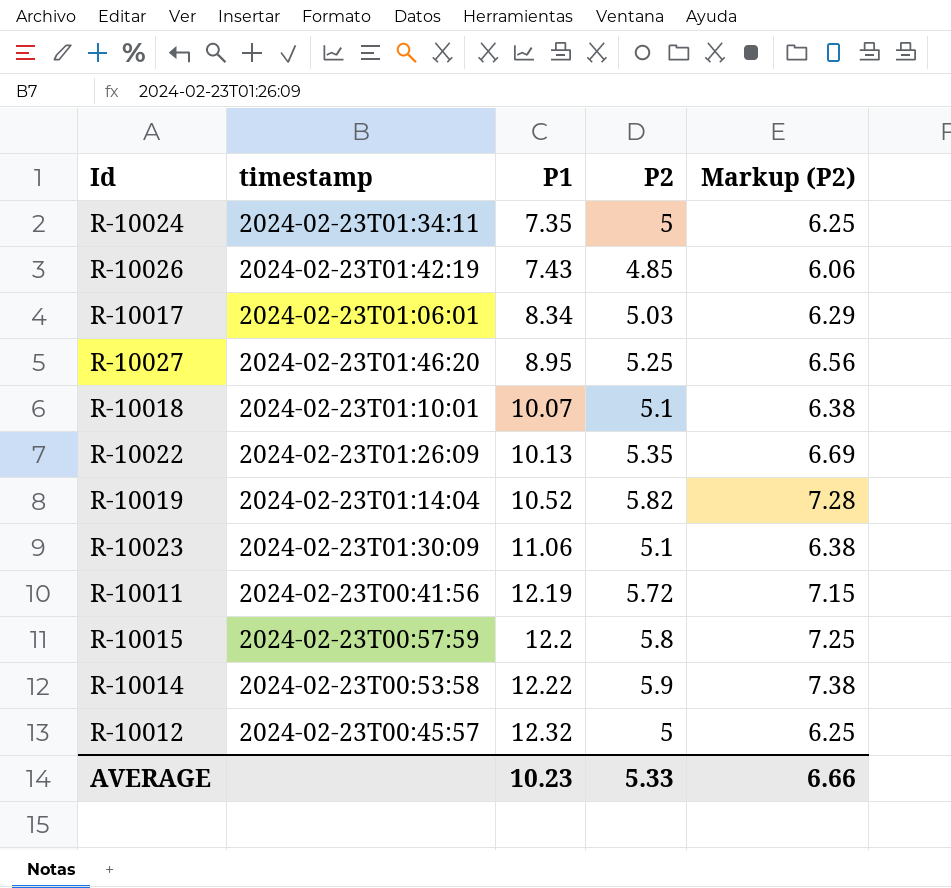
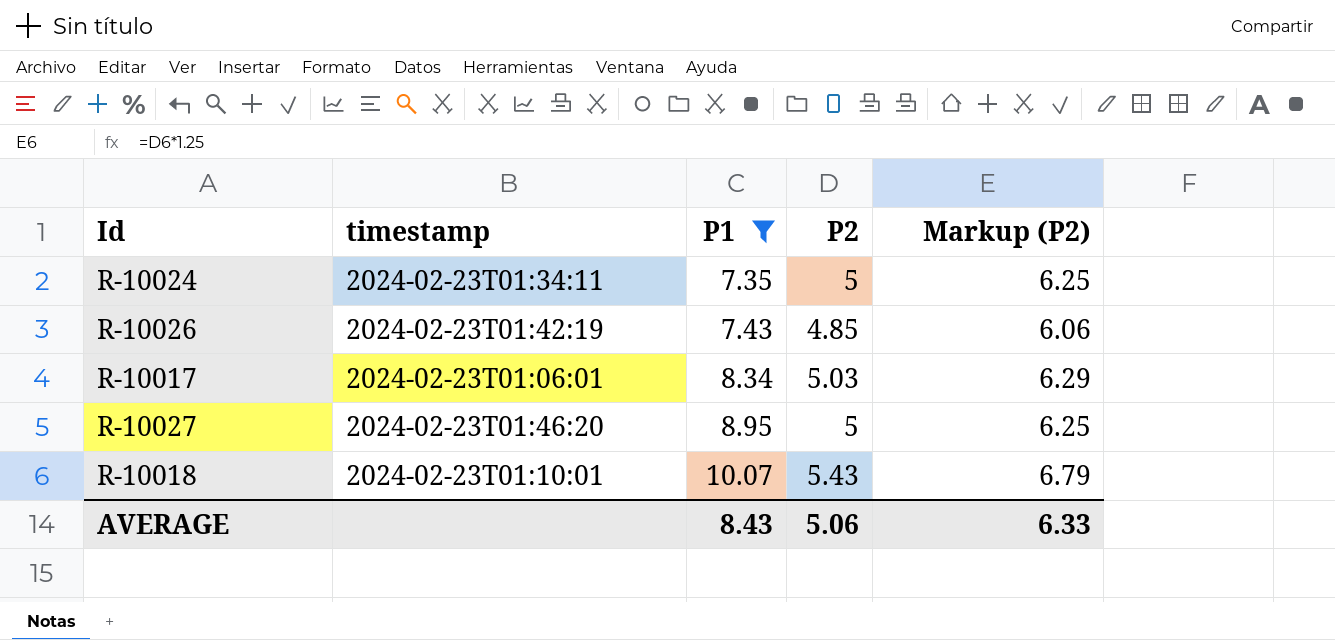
filter: none -> P1 <= 10.07
R-10027 | P2: 5.25 -> 5
R-10027 | Markup (P2): 6.56 -> 6.25
R-10018 | P2: 5.1 -> 5.43
R-10018 | Markup (P2): 6.38 -> 6.79
AVERAGE | P1: 10.23 -> 8.43
AVERAGE | P2: 5.33 -> 5.06
AVERAGE | Markup (P2): 6.66 -> 6.33

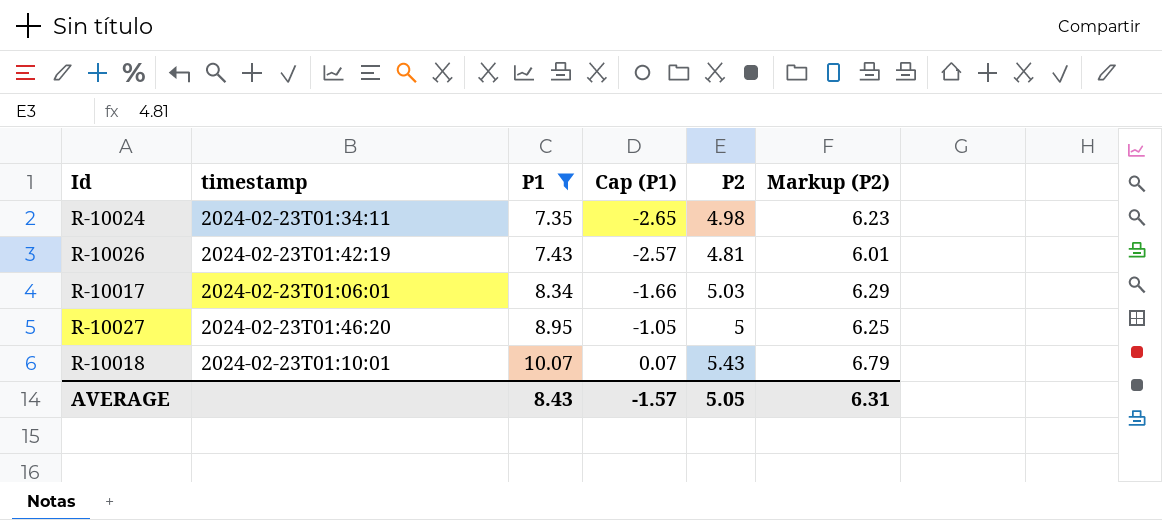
column Cap (P1) | formula: none -> [P1] - 10
R-10024 | P2: 5 -> 4.98
R-10024 | Markup (P2): 6.25 -> 6.23
R-10026 | P2: 4.85 -> 4.81
R-10026 | Markup (P2): 6.06 -> 6.01
AVERAGE | P2: 5.06 -> 5.05
AVERAGE | Markup (P2): 6.33 -> 6.31

